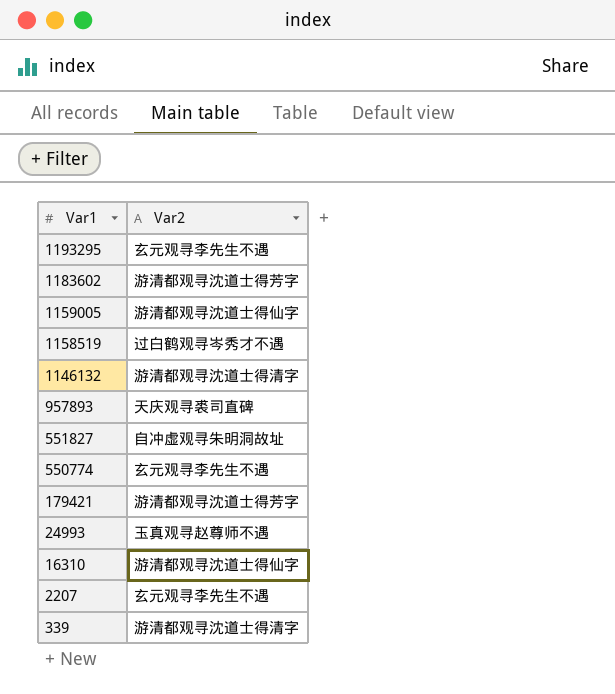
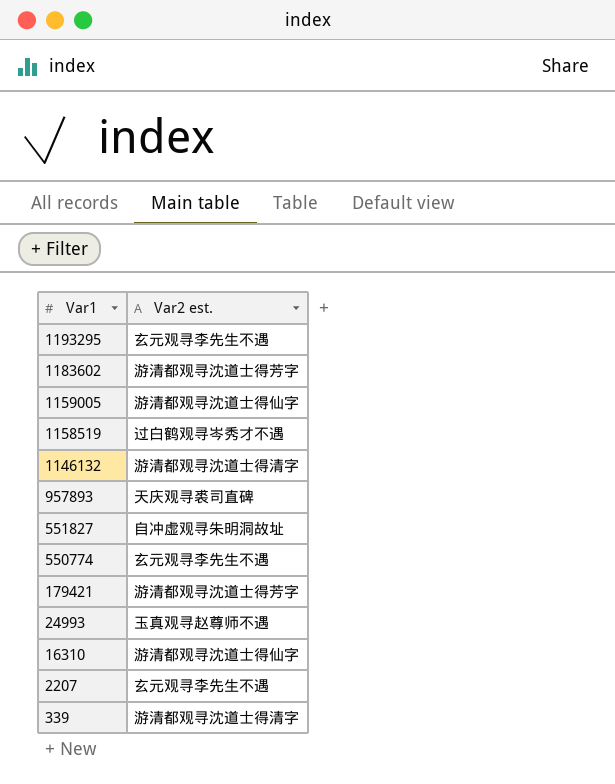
column name: Var2 -> Var2 est.

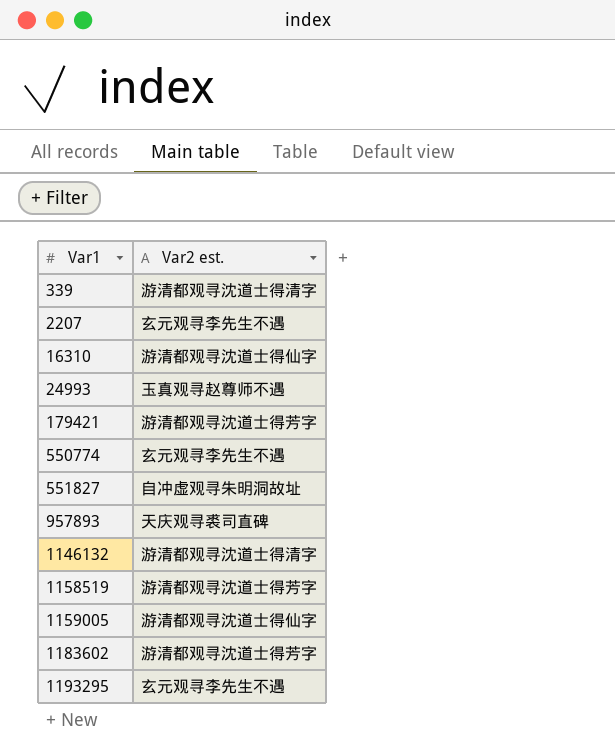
row order: Var1 descending -> Var1 ascending
1158519 | Var2 est.: 过白鹤观寻岑秀才不遇 -> 游清都观寻沈道士得芳字

